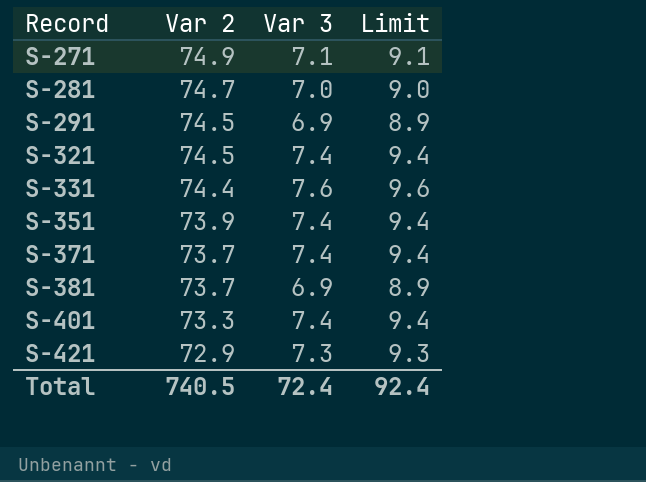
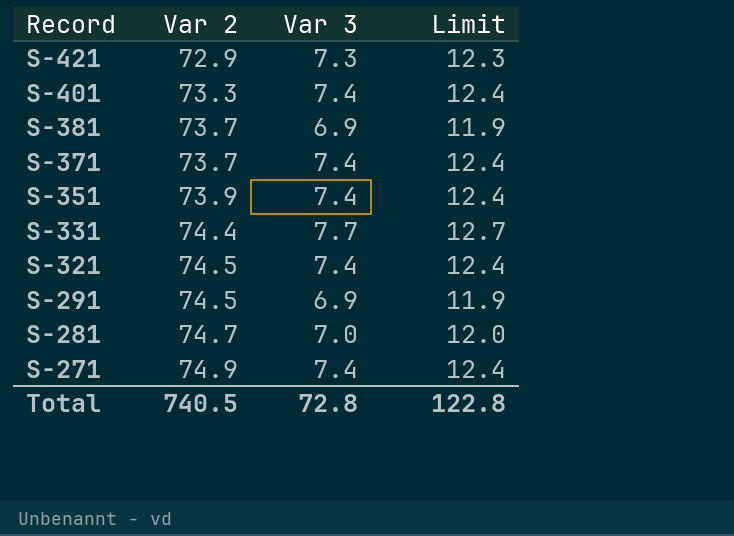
row order: Record ascending -> Record descending
column Limit | formula: [Var 3] + 2 -> [Var 3] + 5
S-331 | Var 3: 7.6 -> 7.7
S-271 | Var 3: 7.1 -> 7.4
Total | Var 3: 72.4 -> 72.8
Total | Limit: 92.4 -> 122.8

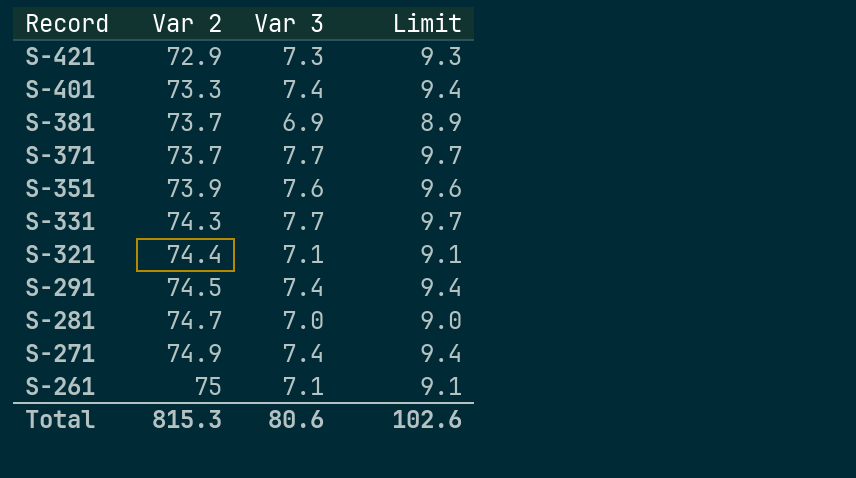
column Limit | formula: [Var 3] + 5 -> [Var 3] + 2
S-371 | Var 3: 7.4 -> 7.7
S-351 | Var 3: 7.4 -> 7.6
S-331 | Var 2: 74.4 -> 74.3
S-321 | Var 2: 74.5 -> 74.4
S-321 | Var 3: 7.4 -> 7.1
S-291 | Var 3: 6.9 -> 7.4
row S-261: none -> 75 | 7.1 | 9.1
Total | Var 2: 740.5 -> 815.3
Total | Var 3: 72.8 -> 80.6
Total | Limit: 122.8 -> 102.6

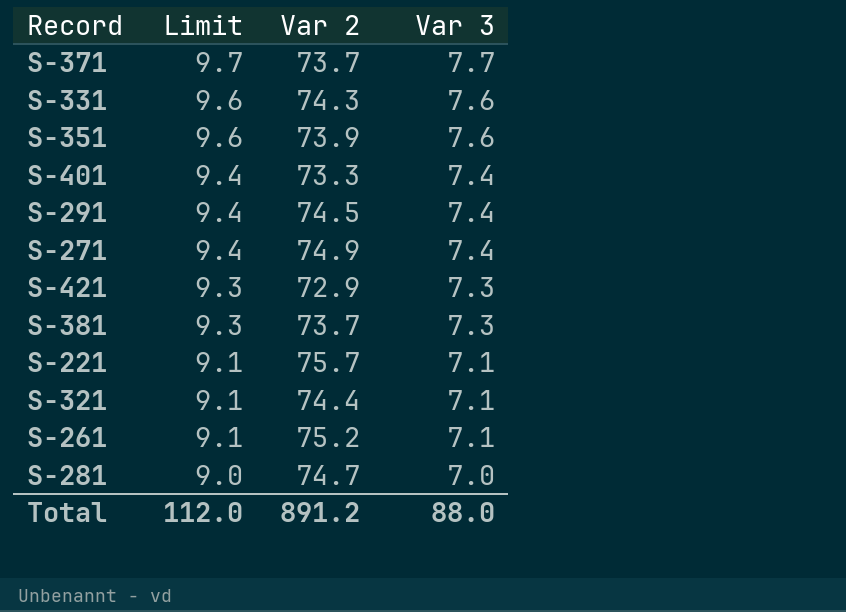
row order: Record descending -> Limit descending
column Limit | position: 4 -> 2
S-331 | Limit: 9.7 -> 9.6
S-331 | Var 3: 7.7 -> 7.6
S-381 | Limit: 8.9 -> 9.3
S-381 | Var 3: 6.9 -> 7.3
row S-221: none -> 9.1 | 75.7 | 7.1
S-261 | Var 2: 75 -> 75.2
Total | Limit: 102.6 -> 112.0
Total | Var 2: 815.3 -> 891.2
Total | Var 3: 80.6 -> 88.0

